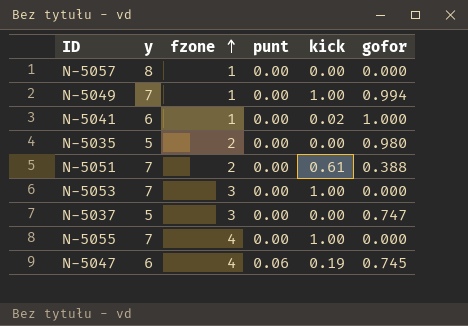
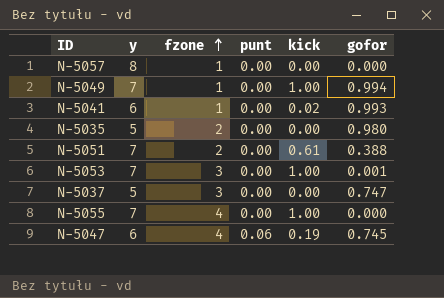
N-5041 | gofor: 1.000 -> 0.993
N-5053 | gofor: 0.000 -> 0.001

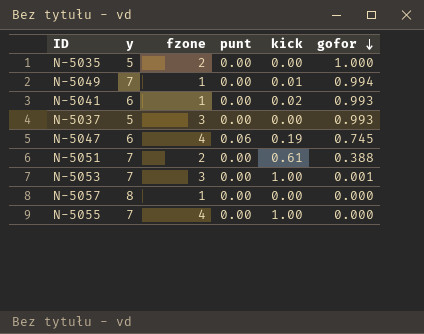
row order: fzone ascending -> gofor descending
N-5035 | gofor: 0.980 -> 1.000
N-5049 | kick: 1.00 -> 0.01
N-5037 | gofor: 0.747 -> 0.993

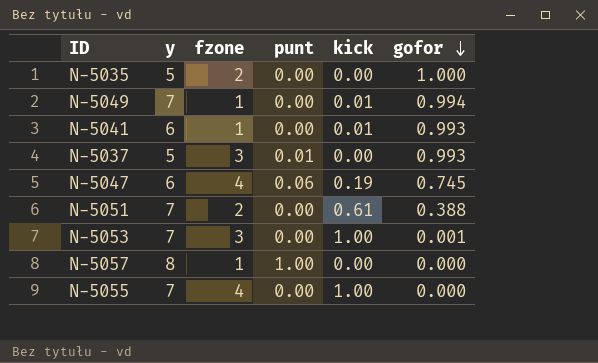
N-5041 | kick: 0.02 -> 0.01
N-5037 | punt: 0.00 -> 0.01
N-5057 | punt: 0.00 -> 1.00

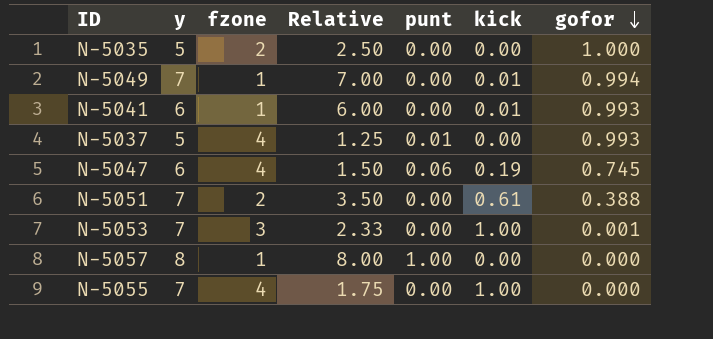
column Relative | formula: none -> [y] / [fzone]
N-5037 | fzone: 3 -> 4

